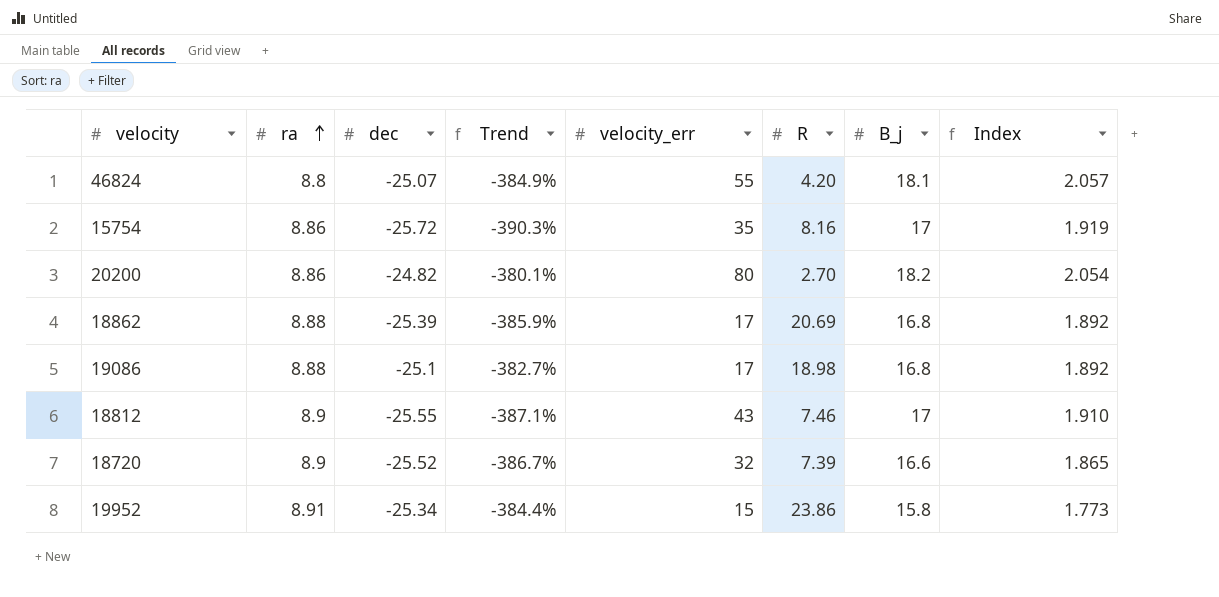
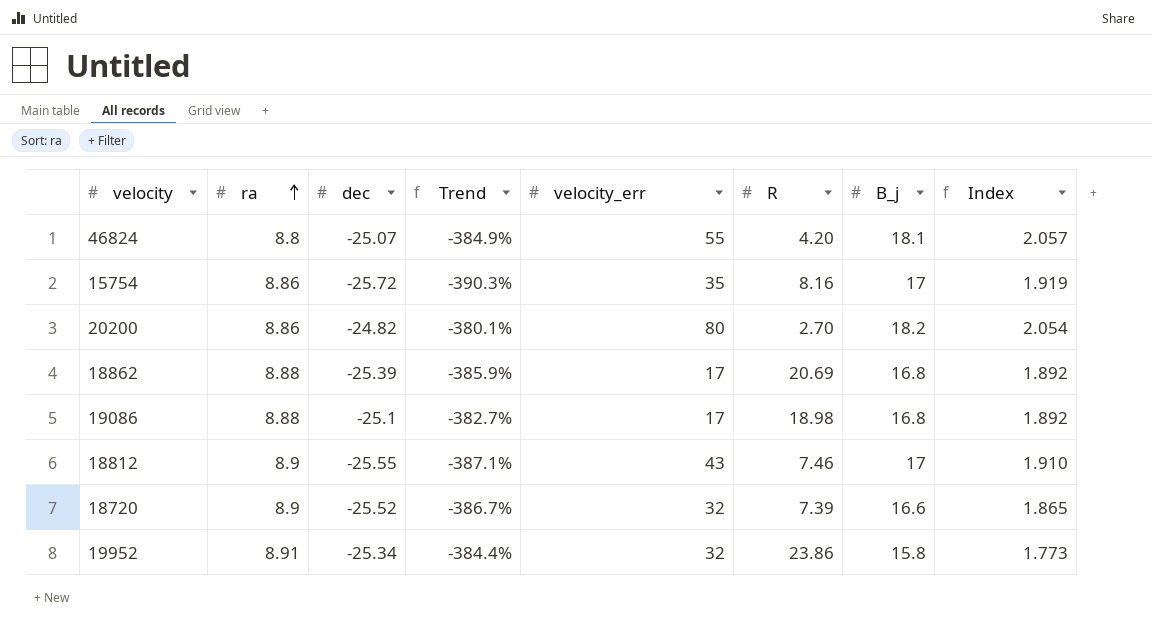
19952 | velocity_err: 15 -> 32

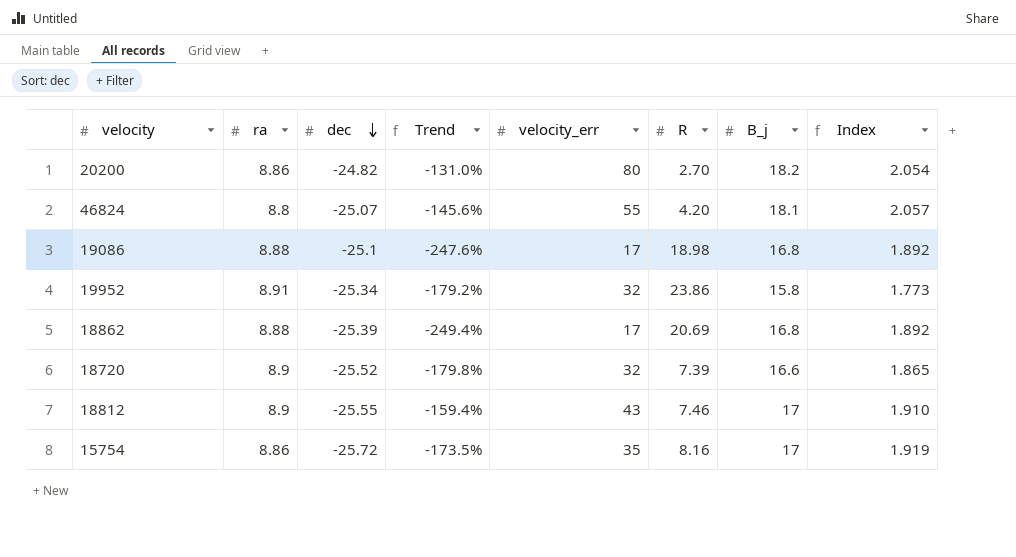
row order: ra ascending -> dec descending
column Trend | formula: ([dec] - [ra]) / [ra] -> ([dec] - [velocity_err]) / [velocity_err]

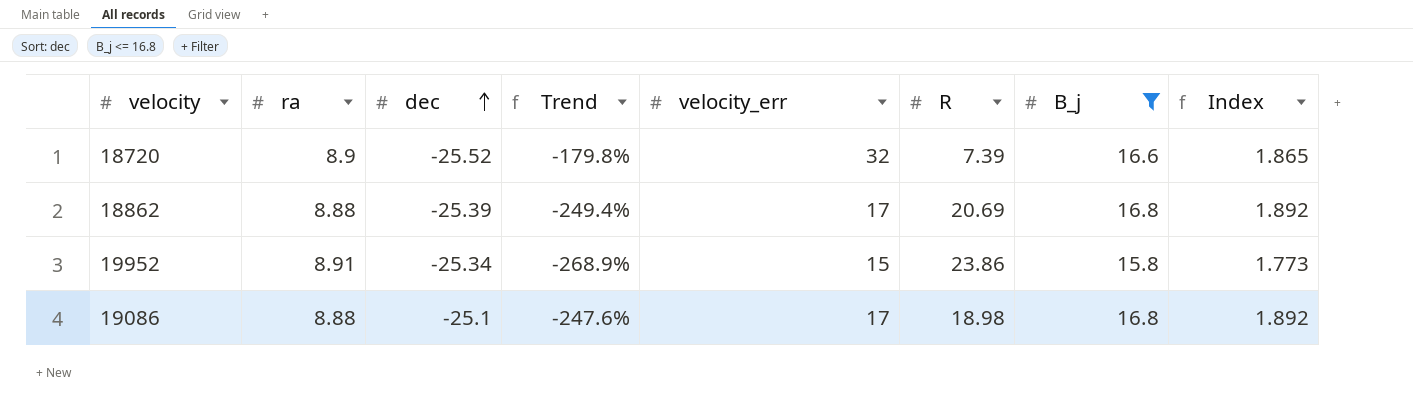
filter: none -> B_j <= 16.8
row order: dec descending -> dec ascending
19952 | Trend: -179.2% -> -268.9%
19952 | velocity_err: 32 -> 15

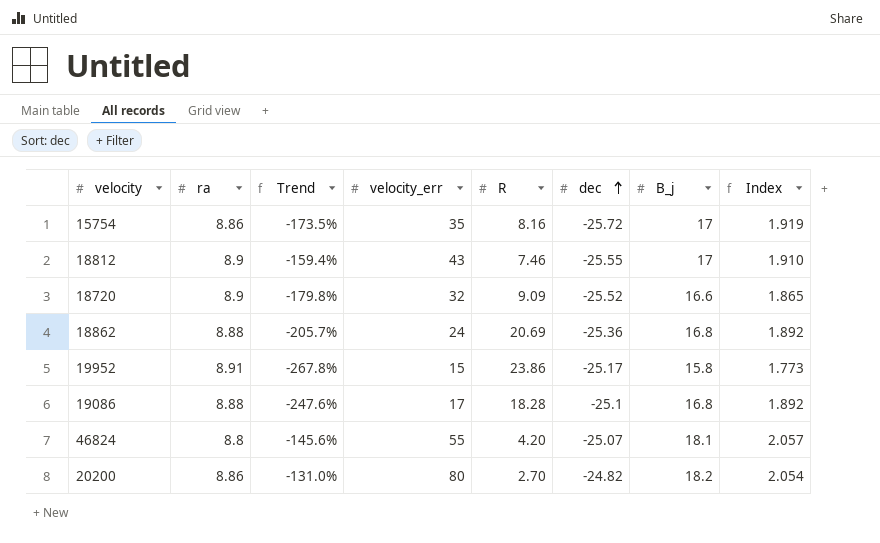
filter: B_j <= 16.8 -> none
column dec | position: 3 -> 6
18720 | R: 7.39 -> 9.09
18862 | Trend: -249.4% -> -205.7%
18862 | velocity_err: 17 -> 24
18862 | dec: -25.39 -> -25.36
19952 | Trend: -268.9% -> -267.8%
19952 | dec: -25.34 -> -25.17
19086 | R: 18.98 -> 18.28

